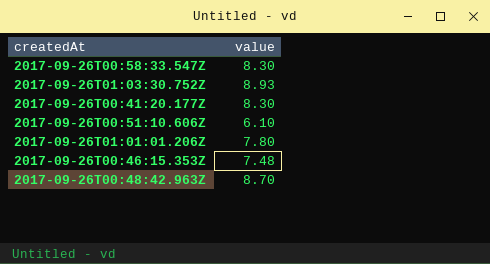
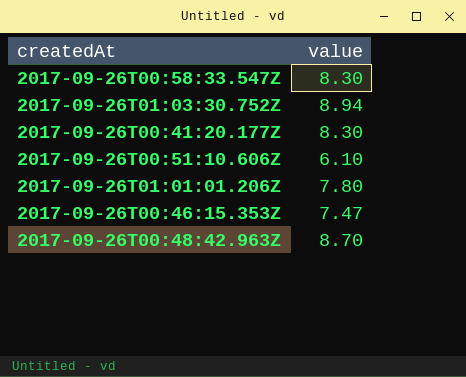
2017-09-26T01:03:30.752Z | value: 8.93 -> 8.94
2017-09-26T00:46:15.353Z | value: 7.48 -> 7.47

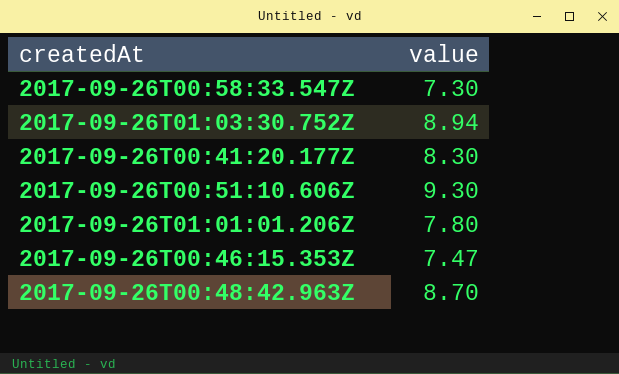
2017-09-26T00:58:33.547Z | value: 8.30 -> 7.30
2017-09-26T00:51:10.606Z | value: 6.10 -> 9.30

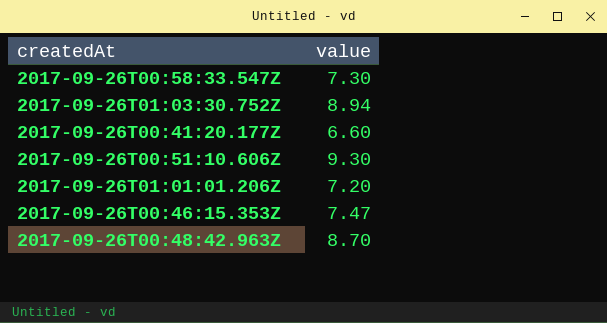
2017-09-26T00:41:20.177Z | value: 8.30 -> 6.60
2017-09-26T01:01:01.206Z | value: 7.80 -> 7.20

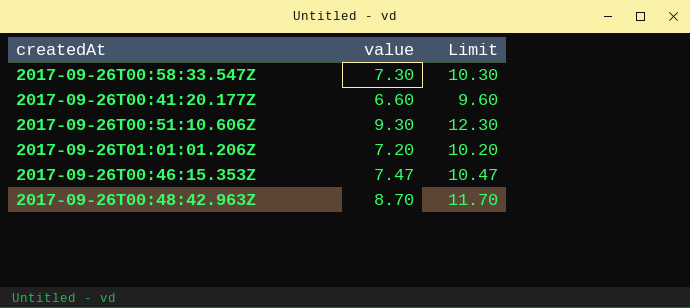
column Limit | formula: none -> [value] + 3
row 2017-09-26T01:03:30.752Z: 8.94 -> none

